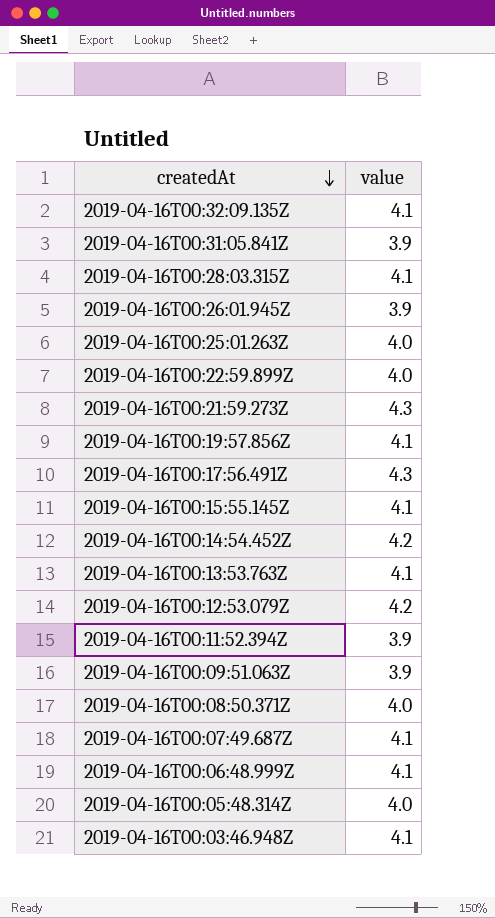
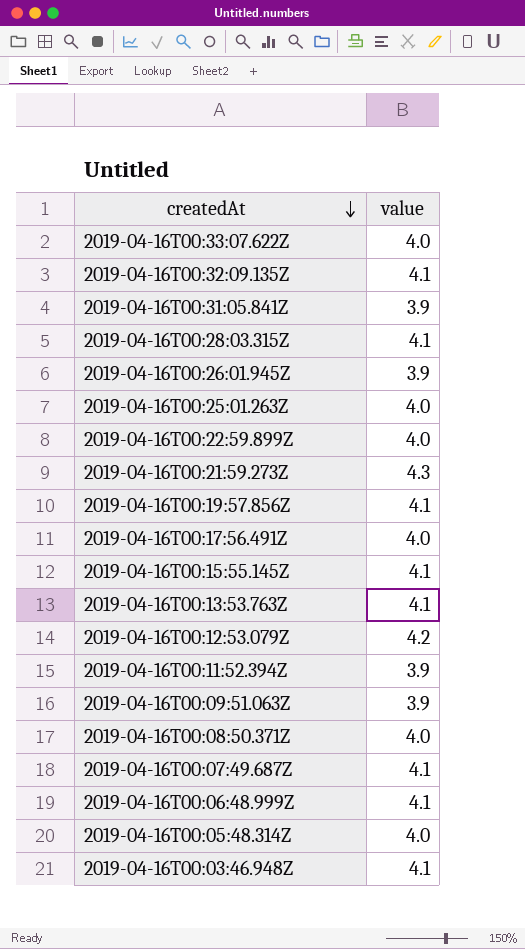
row 2019-04-16T00:14:54.452Z: 4.2 -> none
row 2019-04-16T00:33:07.622Z: none -> 4.0
2019-04-16T00:17:56.491Z | value: 4.3 -> 4.0

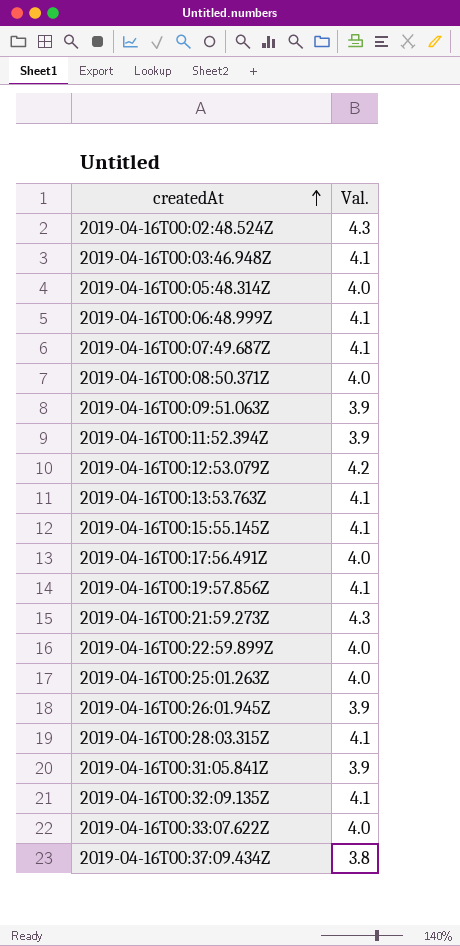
row order: createdAt descending -> createdAt ascending
column name: value -> Val.
row 2019-04-16T00:02:48.524Z: none -> 4.3
row 2019-04-16T00:37:09.434Z: none -> 3.8

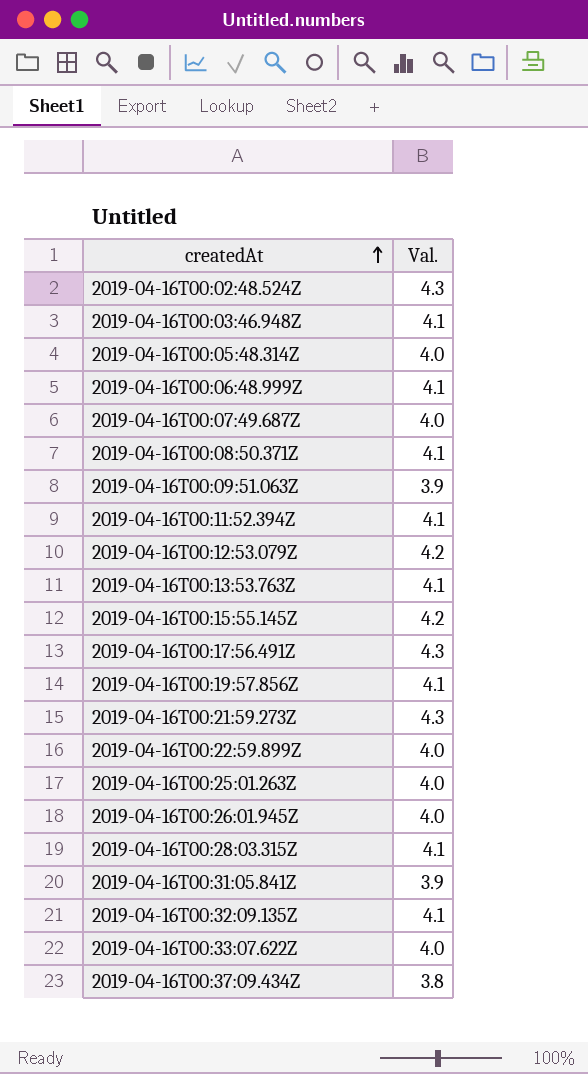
2019-04-16T00:07:49.687Z | Val.: 4.1 -> 4.0
2019-04-16T00:08:50.371Z | Val.: 4.0 -> 4.1
2019-04-16T00:11:52.394Z | Val.: 3.9 -> 4.1
2019-04-16T00:15:55.145Z | Val.: 4.1 -> 4.2
2019-04-16T00:17:56.491Z | Val.: 4.0 -> 4.3
2019-04-16T00:26:01.945Z | Val.: 3.9 -> 4.0

